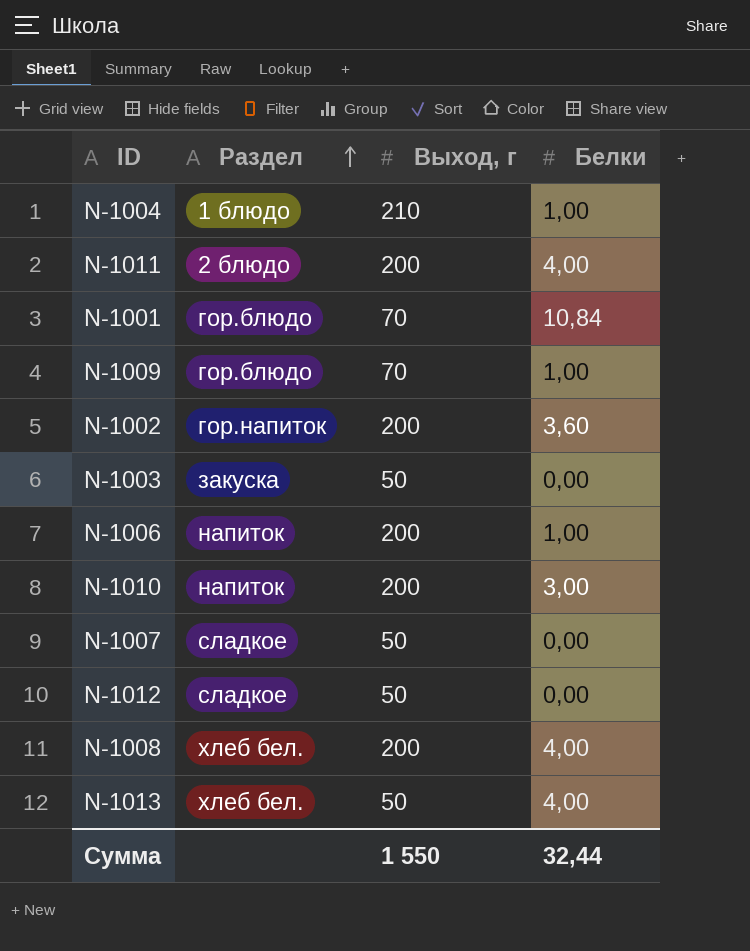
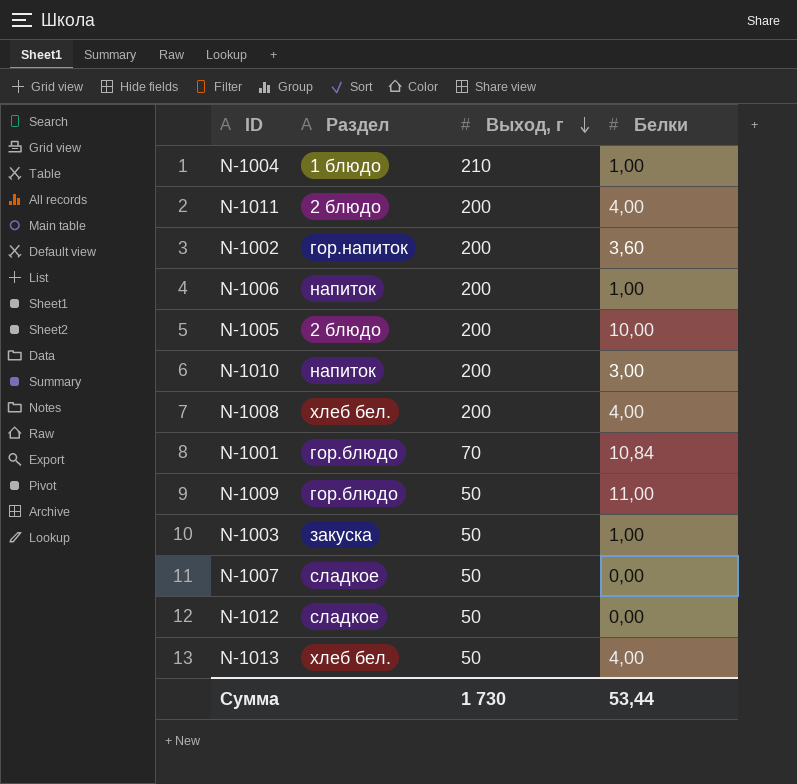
row order: Раздел ascending -> Выход, г descending
row N-1005: none -> 2 блюдо | 200 | 10,00
N-1009 | Выход, г: 70 -> 50
N-1009 | Белки: 1,00 -> 11,00
N-1003 | Белки: 0,00 -> 1,00
Сумма | Выход, г: 1 550 -> 1 730
Сумма | Белки: 32,44 -> 53,44

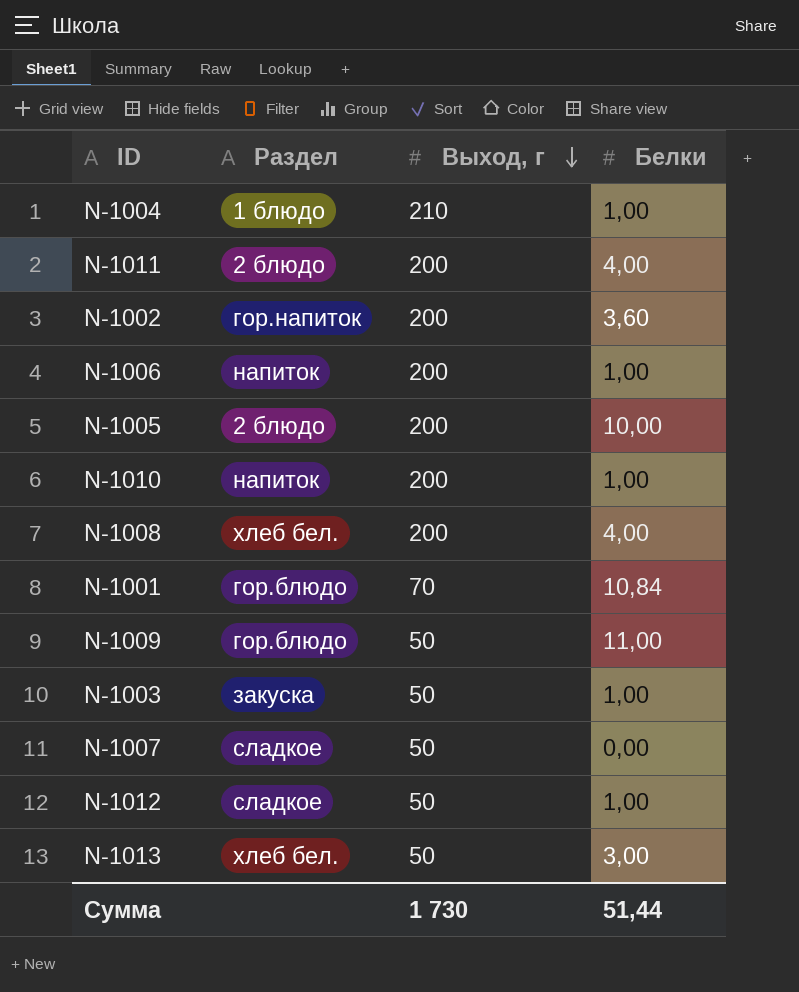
N-1010 | Белки: 3,00 -> 1,00
N-1012 | Белки: 0,00 -> 1,00
N-1013 | Белки: 4,00 -> 3,00
Сумма | Белки: 53,44 -> 51,44

